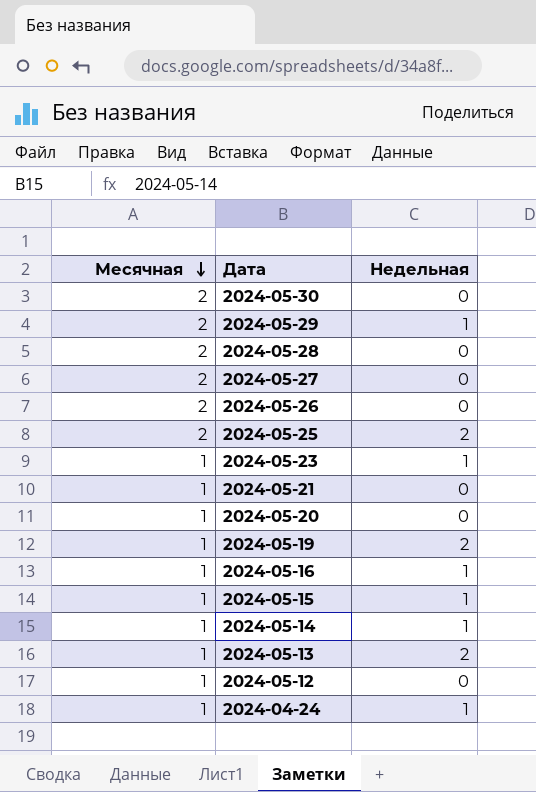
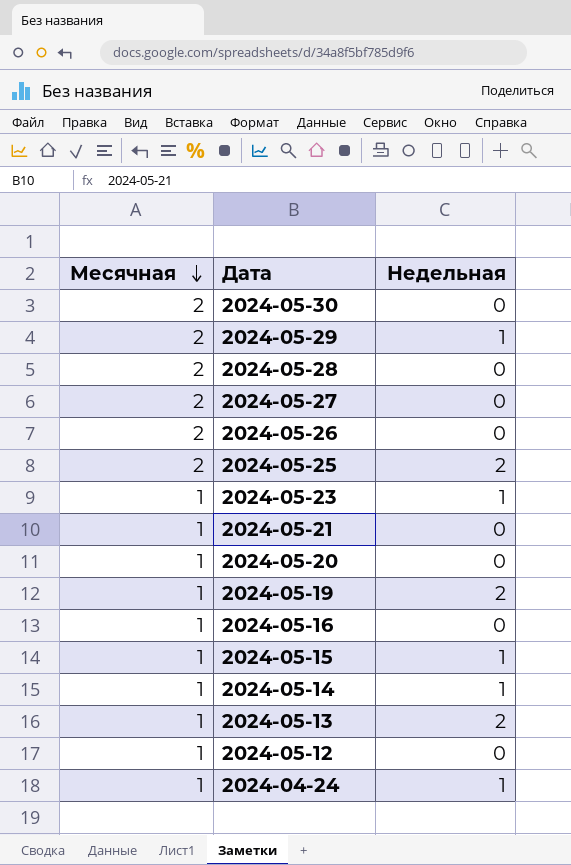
2024-05-16 | Недельная: 1 -> 0

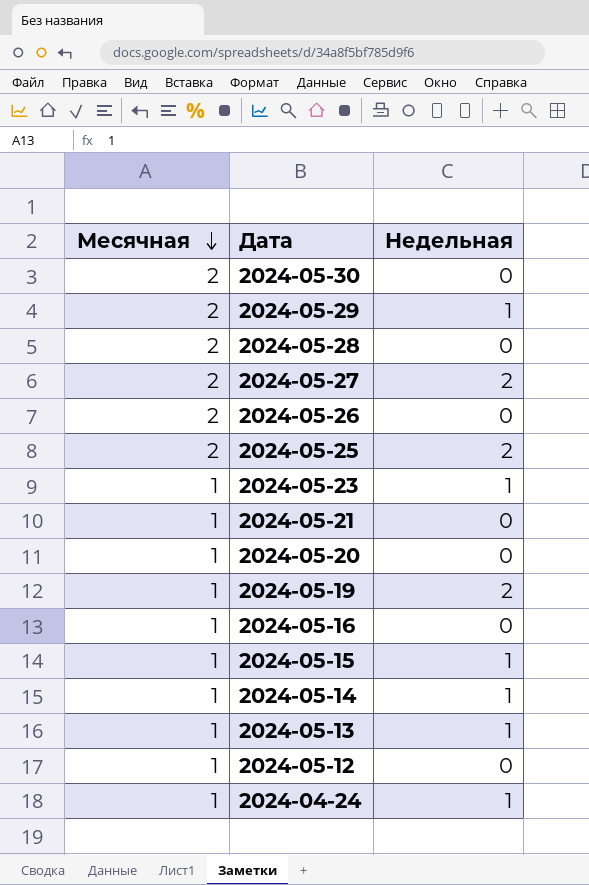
2024-05-27 | Недельная: 0 -> 2
2024-05-13 | Недельная: 2 -> 1

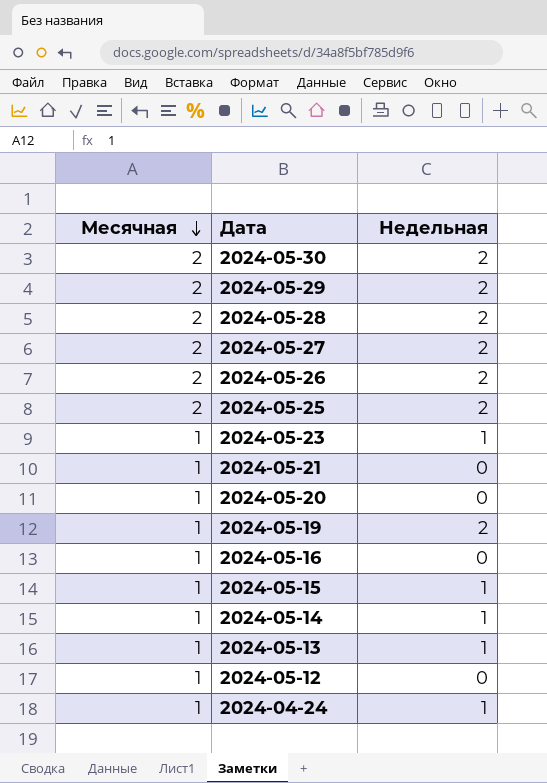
2024-05-30 | Недельная: 0 -> 2
2024-05-29 | Недельная: 1 -> 2
2024-05-28 | Недельная: 0 -> 2
2024-05-26 | Недельная: 0 -> 2

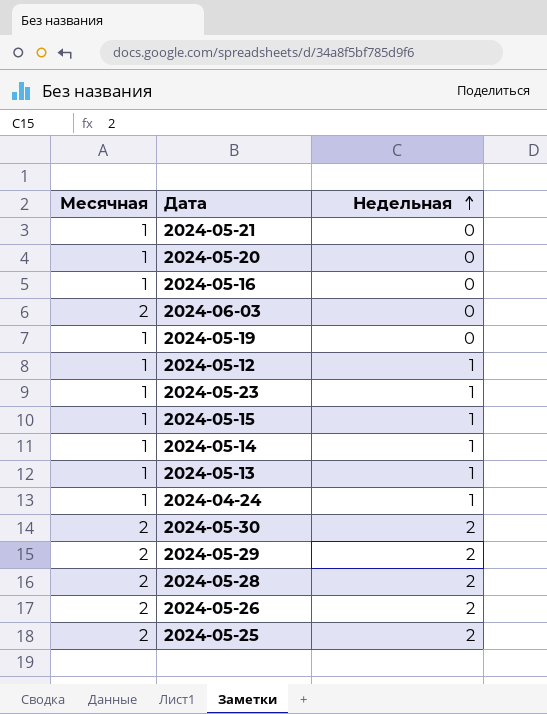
row order: Месячная descending -> Недельная ascending
row 2024-05-27: 2 | 2 -> none
row 2024-06-03: none -> 2 | 0
2024-05-19 | Недельная: 2 -> 0
2024-05-12 | Недельная: 0 -> 1

